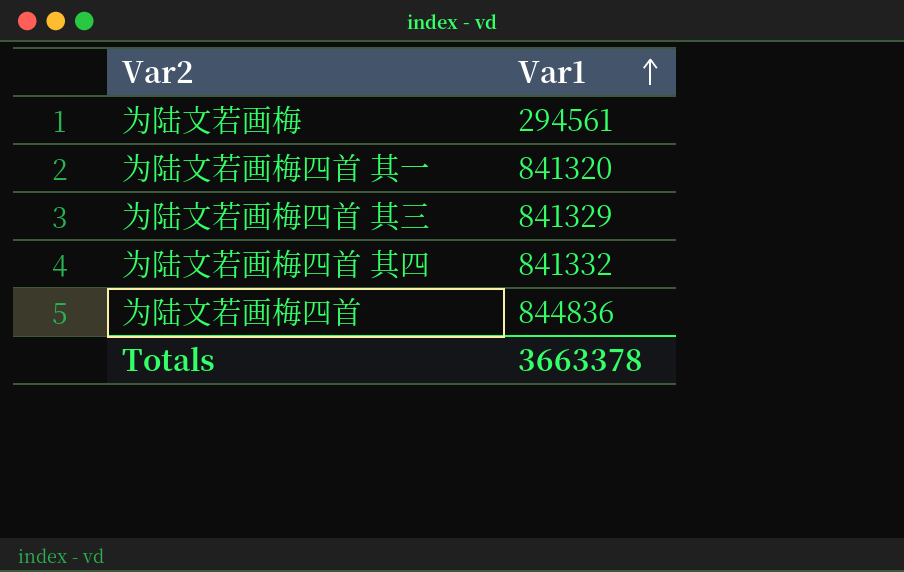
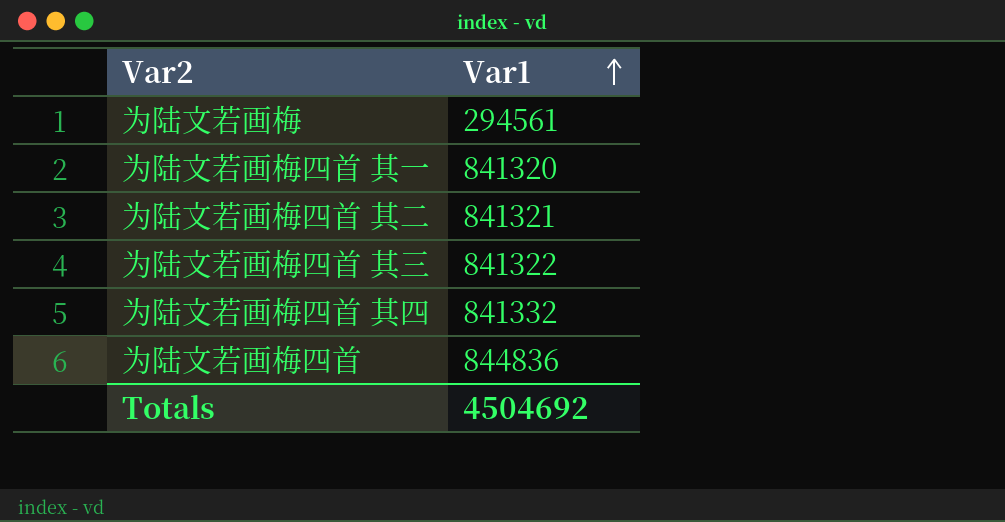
row 为陆文若画梅四首 其二: none -> 841321
为陆文若画梅四首 其三 | Var1: 841329 -> 841322
Totals | Var1: 3663378 -> 4504692

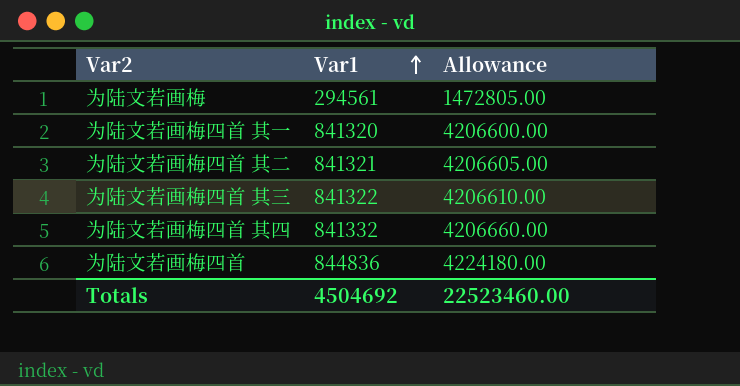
column Allowance | formula: none -> [Var1] * 5

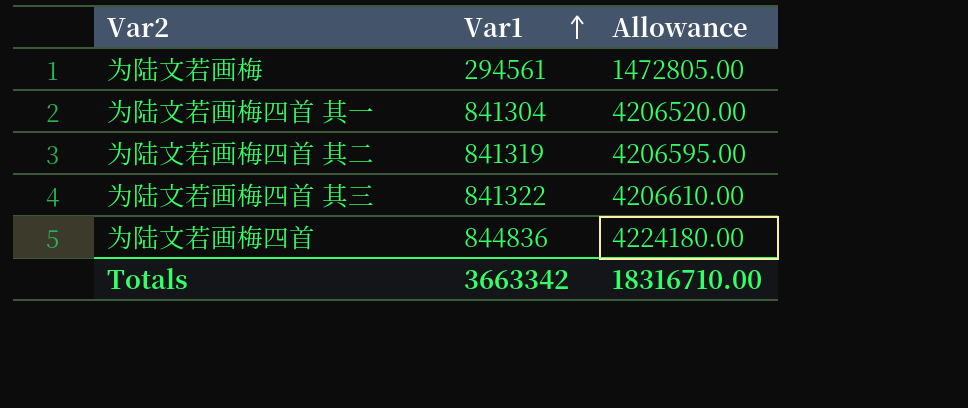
row 为陆文若画梅四首 其四: 841332 | 4206660.00 -> none
为陆文若画梅四首 其一 | Var1: 841320 -> 841304
为陆文若画梅四首 其一 | Allowance: 4206600.00 -> 4206520.00
为陆文若画梅四首 其二 | Var1: 841321 -> 841319
为陆文若画梅四首 其二 | Allowance: 4206605.00 -> 4206595.00
Totals | Var1: 4504692 -> 3663342
Totals | Allowance: 22523460.00 -> 18316710.00

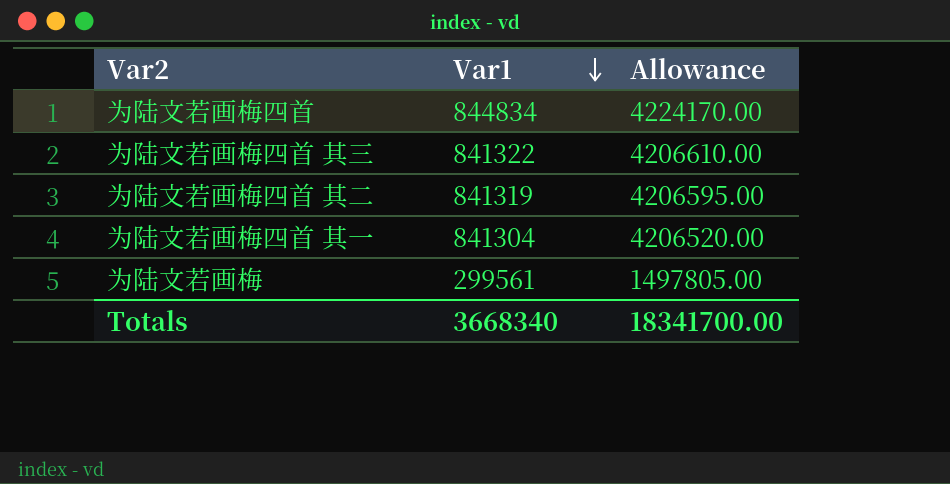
row order: Var1 ascending -> Var1 descending
为陆文若画梅四首 | Var1: 844836 -> 844834
为陆文若画梅四首 | Allowance: 4224180.00 -> 4224170.00
为陆文若画梅 | Var1: 294561 -> 299561
为陆文若画梅 | Allowance: 1472805.00 -> 1497805.00
Totals | Var1: 3663342 -> 3668340
Totals | Allowance: 18316710.00 -> 18341700.00

